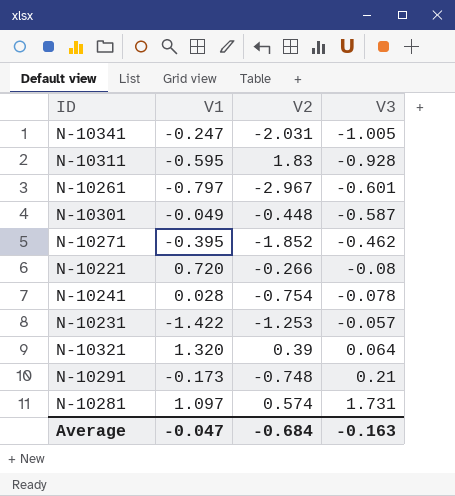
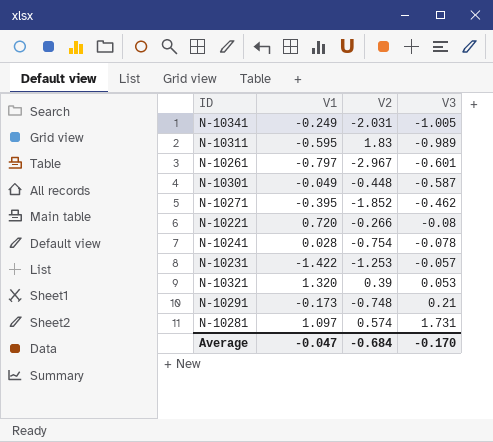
N-10341 | V1: -0.247 -> -0.249
N-10311 | V3: -0.928 -> -0.989
N-10321 | V3: 0.064 -> 0.053
Average | V3: -0.163 -> -0.170

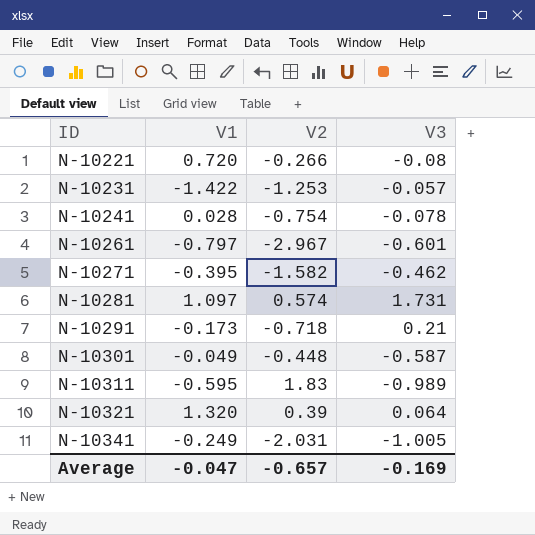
row order: V3 ascending -> ID ascending
N-10271 | V2: -1.852 -> -1.582
N-10291 | V2: -0.748 -> -0.718
N-10321 | V3: 0.053 -> 0.064
Average | V2: -0.684 -> -0.657
Average | V3: -0.170 -> -0.169

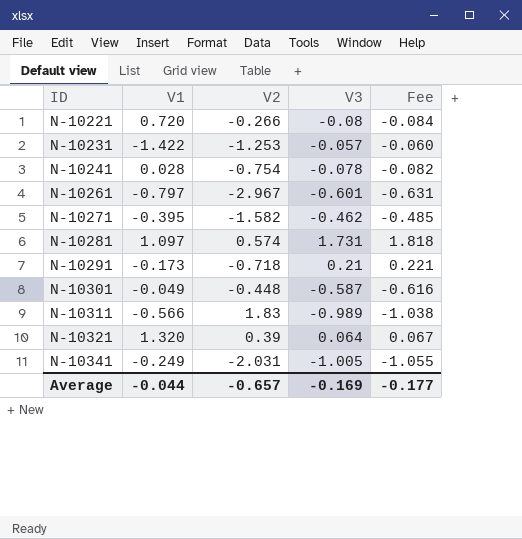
column Fee | formula: none -> [V3] * 1.05
N-10311 | V1: -0.595 -> -0.566
Average | V1: -0.047 -> -0.044

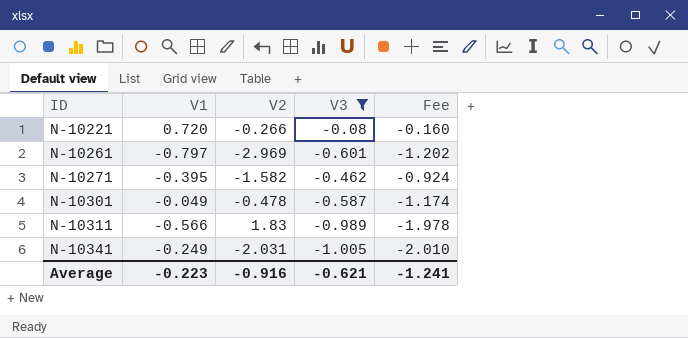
filter: none -> V3 <= -0.08
column Fee | formula: [V3] * 1.05 -> [V3] * 2
N-10261 | V2: -2.967 -> -2.969
N-10301 | V2: -0.448 -> -0.478
Average | V1: -0.044 -> -0.223
Average | V2: -0.657 -> -0.916
Average | V3: -0.169 -> -0.621
Average | Fee: -0.177 -> -1.241

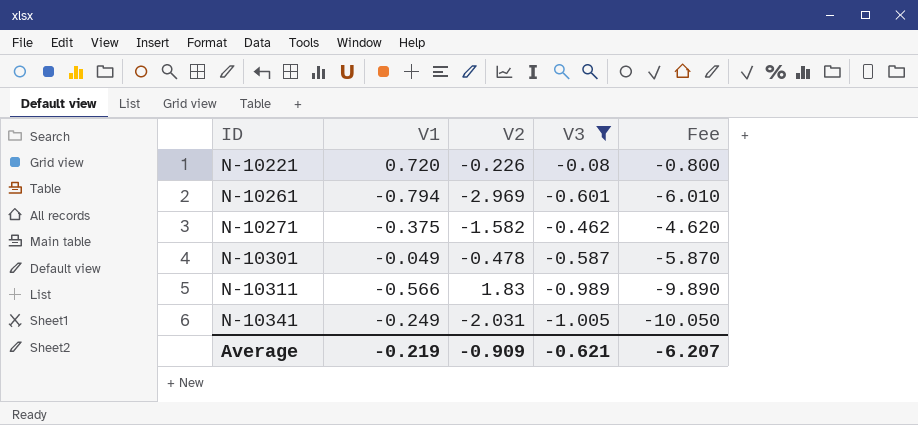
column Fee | formula: [V3] * 2 -> [V3] * 10
N-10221 | V2: -0.266 -> -0.226
N-10261 | V1: -0.797 -> -0.794
N-10271 | V1: -0.395 -> -0.375
Average | V1: -0.223 -> -0.219
Average | V2: -0.916 -> -0.909
Average | Fee: -1.241 -> -6.207

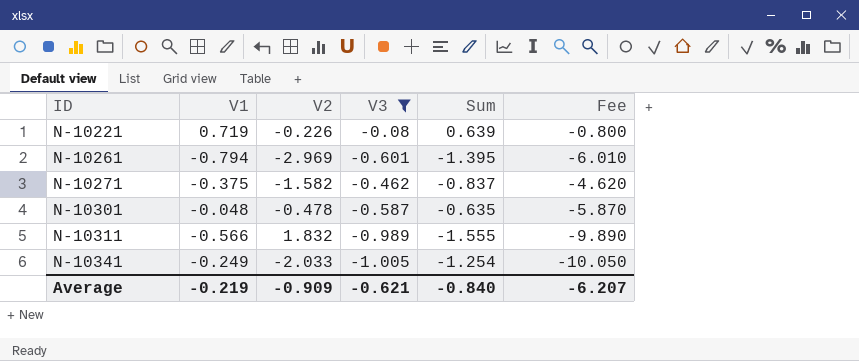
column Sum | formula: none -> [V1] + [V3]
N-10221 | V1: 0.720 -> 0.719
N-10301 | V1: -0.049 -> -0.048
N-10311 | V2: 1.83 -> 1.832
N-10341 | V2: -2.031 -> -2.033

